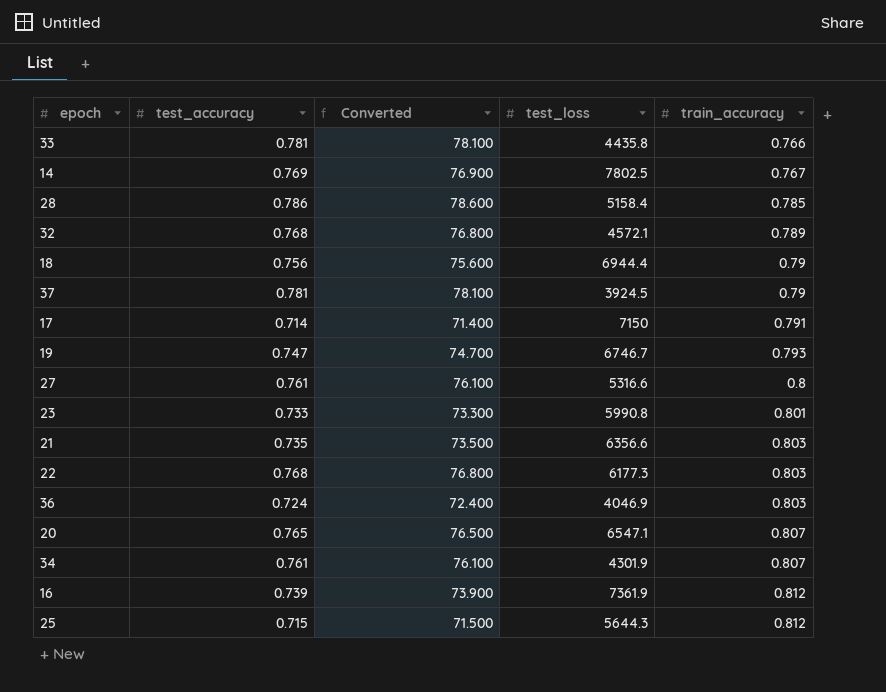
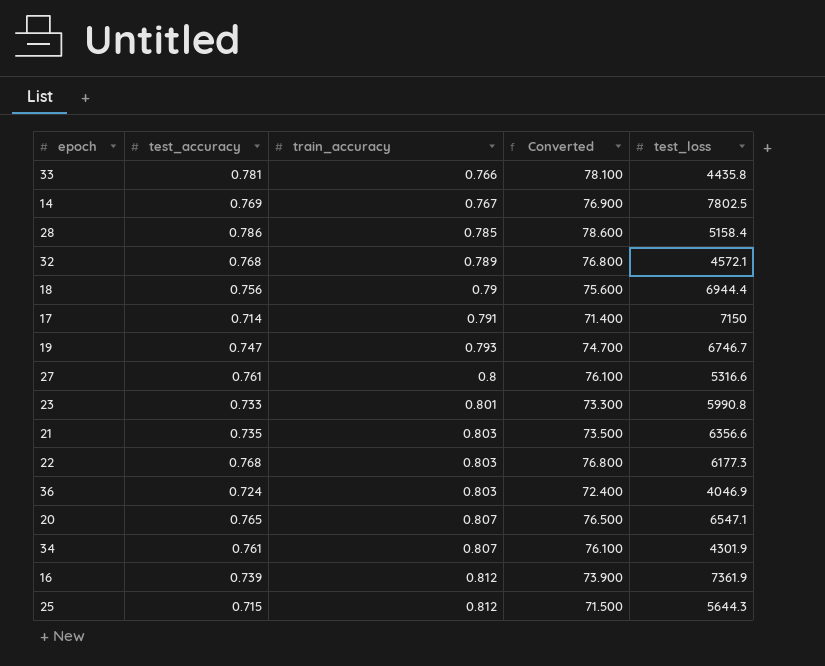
column train_accuracy | position: 5 -> 3
row 37: 0.781 | 78.100 | 3924.5 | 0.79 -> none

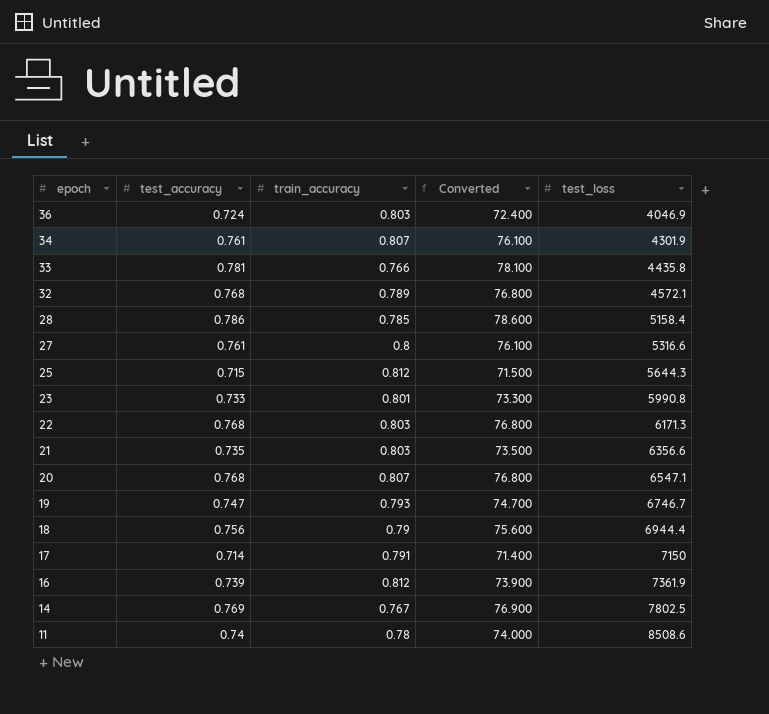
row order: train_accuracy ascending -> epoch descending
22 | test_loss: 6177.3 -> 6171.3
20 | test_accuracy: 0.765 -> 0.768
20 | Converted: 76.500 -> 76.800
row 11: none -> 0.74 | 0.78 | 74.000 | 8508.6

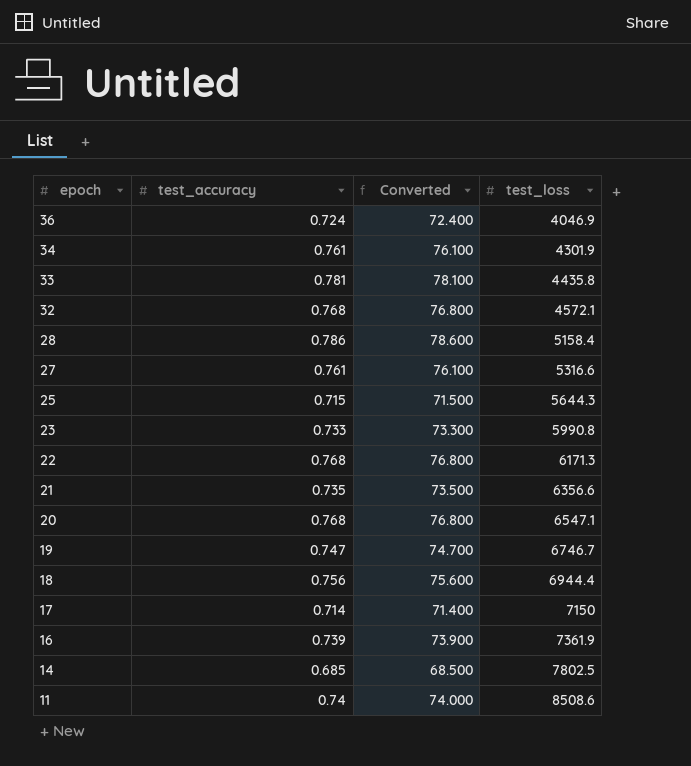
column train_accuracy | position: 3 -> none
14 | test_accuracy: 0.769 -> 0.685
14 | Converted: 76.900 -> 68.500

